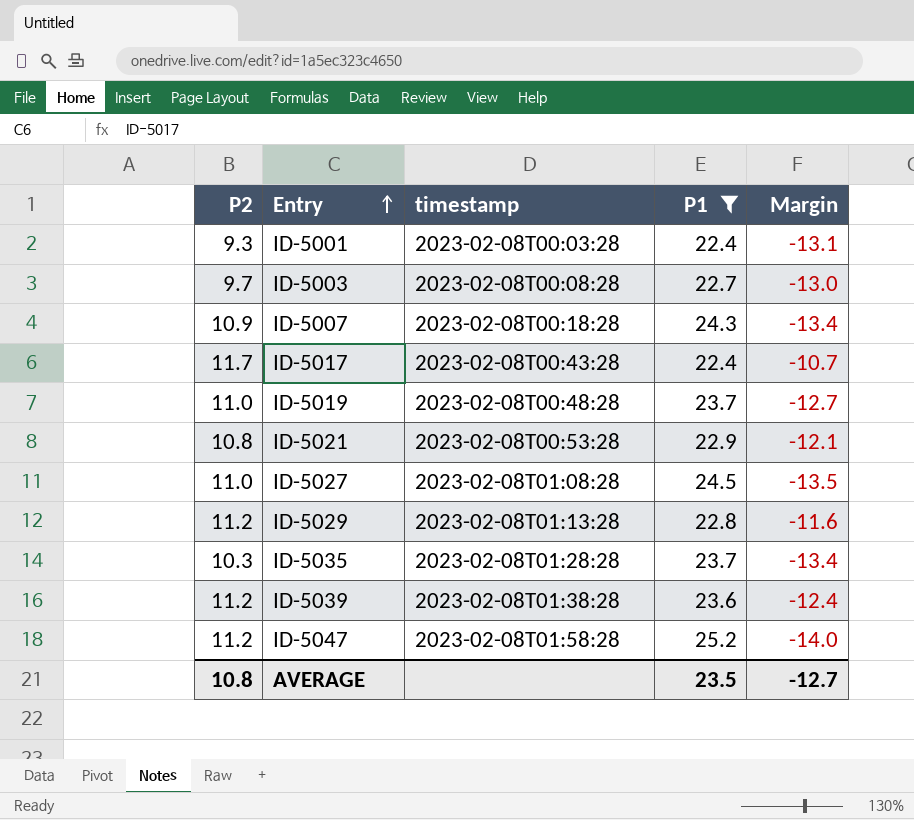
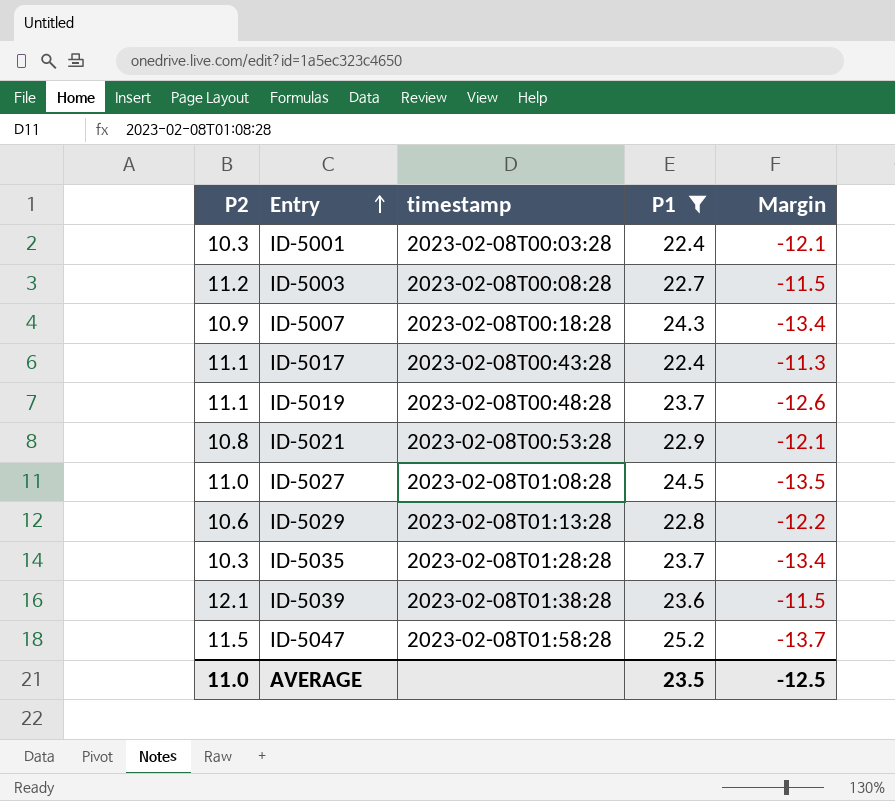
ID-5001 | P2: 9.3 -> 10.3
ID-5001 | Margin: -13.1 -> -12.1
ID-5003 | P2: 9.7 -> 11.2
ID-5003 | Margin: -13.0 -> -11.5
ID-5017 | P2: 11.7 -> 11.1
ID-5017 | Margin: -10.7 -> -11.3
ID-5019 | P2: 11.0 -> 11.1
ID-5019 | Margin: -12.7 -> -12.6
ID-5029 | P2: 11.2 -> 10.6
ID-5029 | Margin: -11.6 -> -12.2
ID-5039 | P2: 11.2 -> 12.1
ID-5039 | Margin: -12.4 -> -11.5
ID-5047 | P2: 11.2 -> 11.5
ID-5047 | Margin: -14.0 -> -13.7
AVERAGE | P2: 10.8 -> 11.0
AVERAGE | Margin: -12.7 -> -12.5

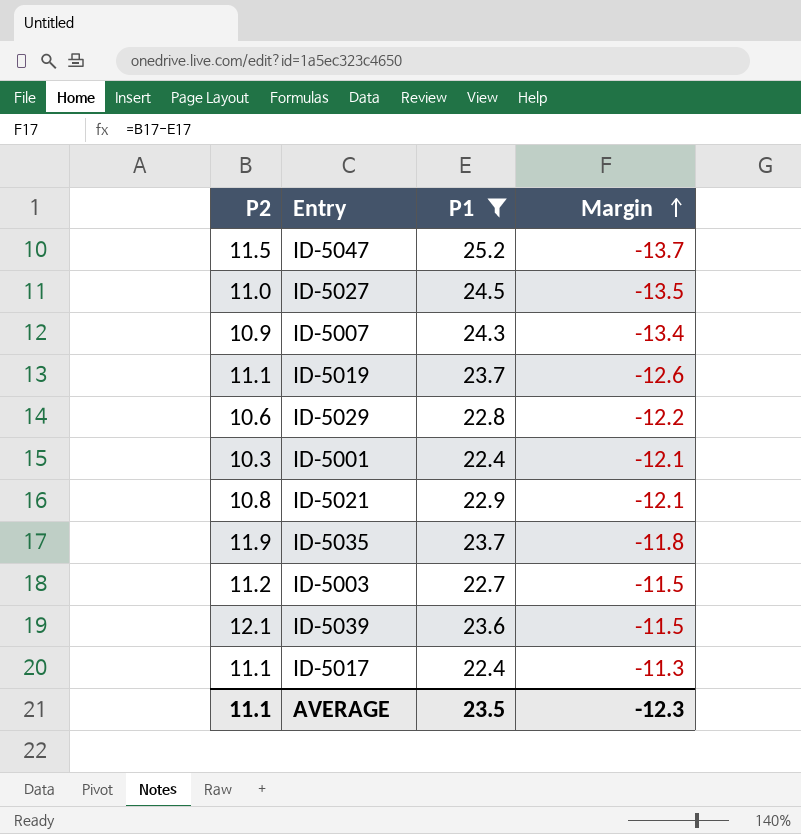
row order: Entry ascending -> Margin ascending
column timestamp | position: 3 -> none
ID-5035 | P2: 10.3 -> 11.9
ID-5035 | Margin: -13.4 -> -11.8
AVERAGE | P2: 11.0 -> 11.1
AVERAGE | Margin: -12.5 -> -12.3

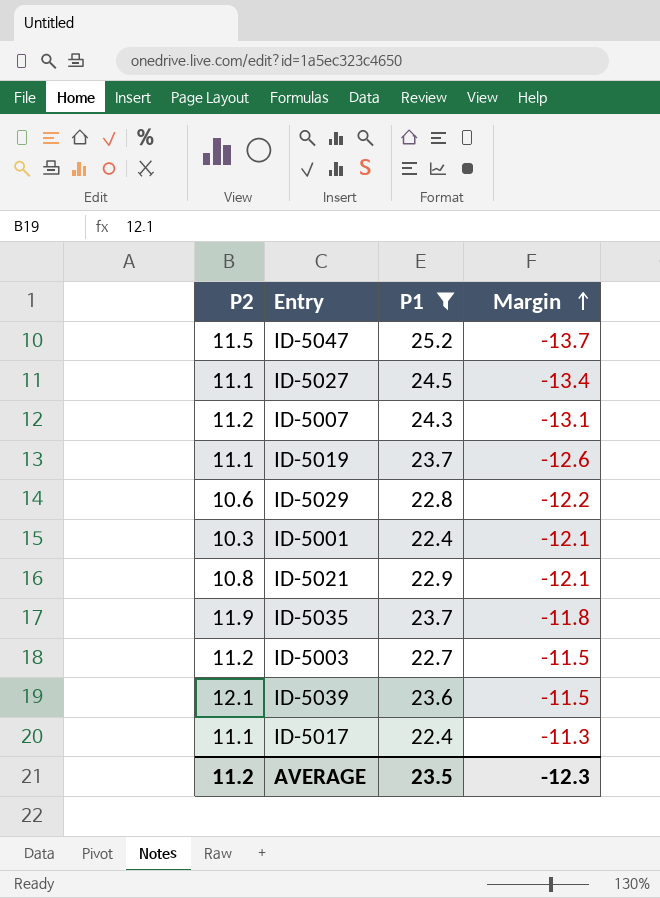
ID-5027 | P2: 11.0 -> 11.1
ID-5027 | Margin: -13.5 -> -13.4
ID-5007 | P2: 10.9 -> 11.2
ID-5007 | Margin: -13.4 -> -13.1
AVERAGE | P2: 11.1 -> 11.2

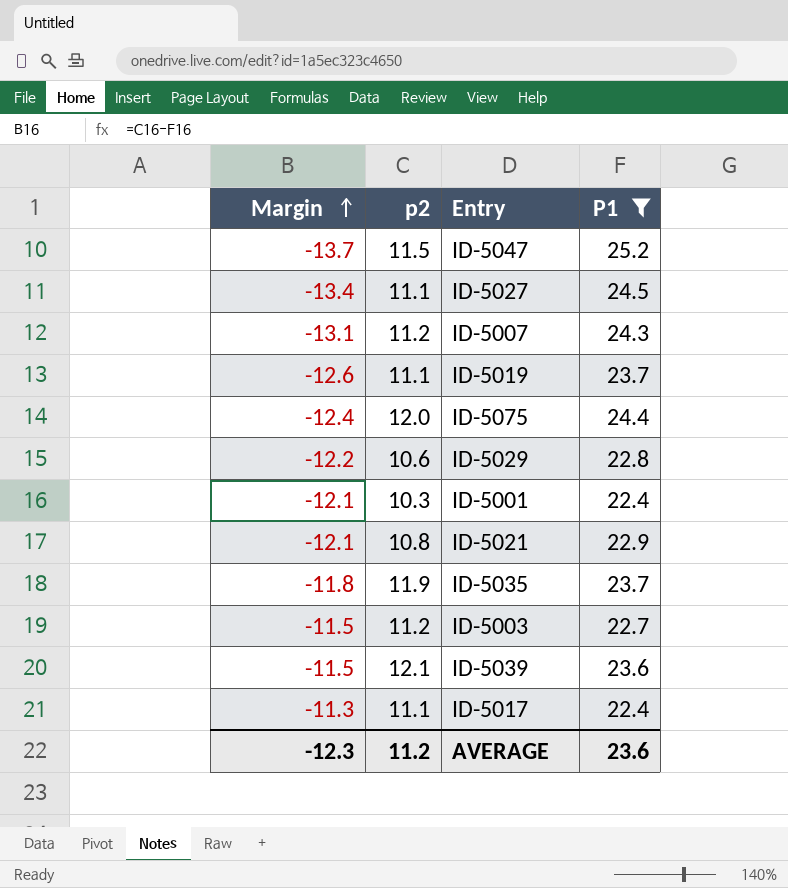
column Margin | position: 4 -> 1
column name: P2 -> p2
row ID-5075: none -> -12.4 | 12.0 | 24.4
AVERAGE | P1: 23.5 -> 23.6

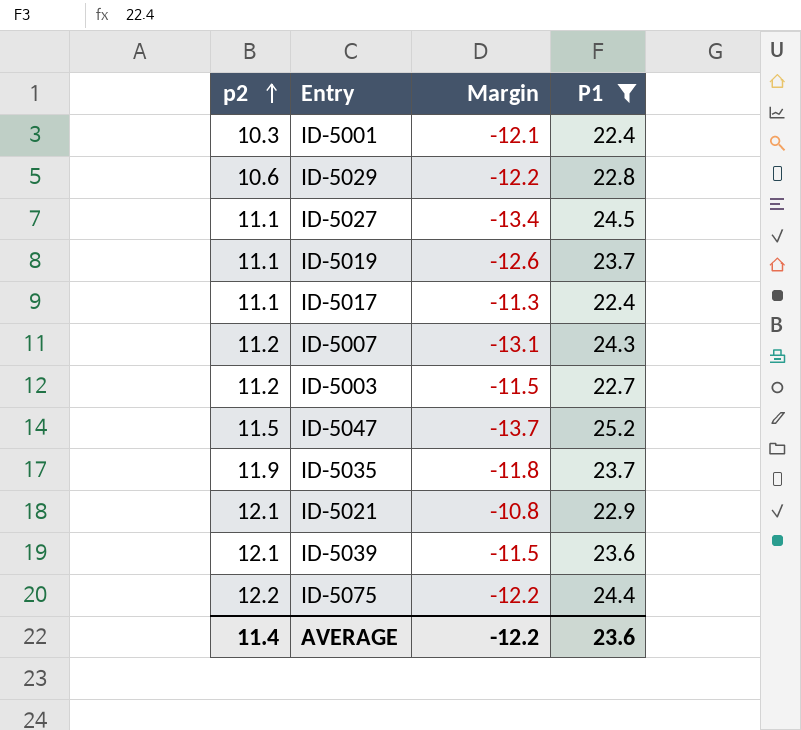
row order: Margin ascending -> p2 ascending
column Margin | position: 1 -> 3
ID-5021 | p2: 10.8 -> 12.1
ID-5021 | Margin: -12.1 -> -10.8
ID-5075 | p2: 12.0 -> 12.2
ID-5075 | Margin: -12.4 -> -12.2
AVERAGE | p2: 11.2 -> 11.4
AVERAGE | Margin: -12.3 -> -12.2

